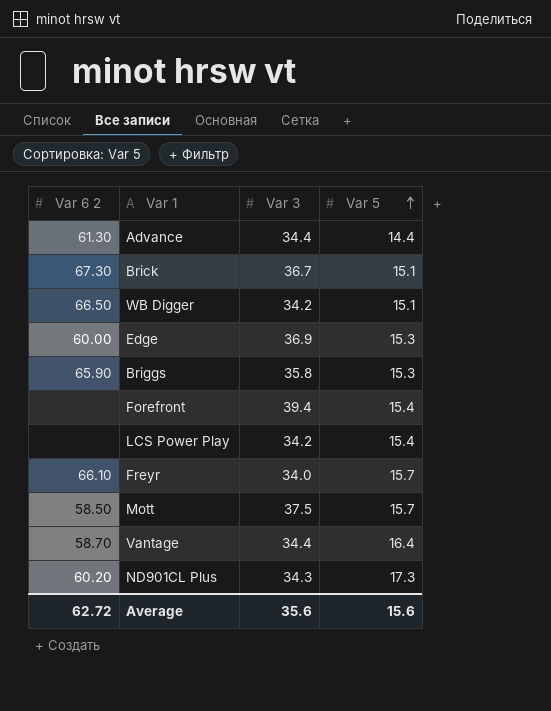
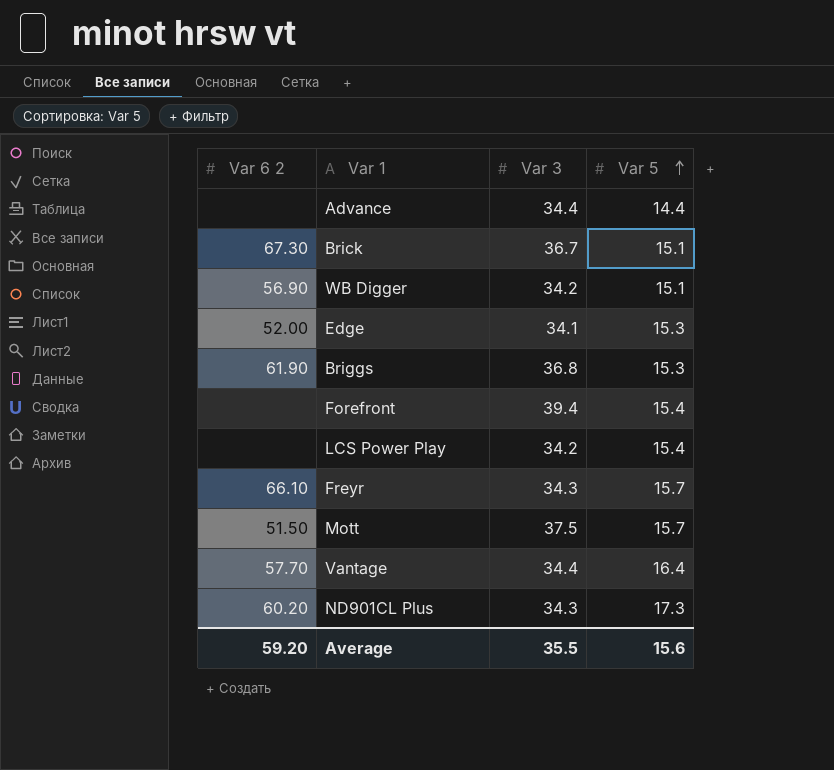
Advance | Var 6 2: 61.30 -> none
WB Digger | Var 6 2: 66.50 -> 56.90
Edge | Var 6 2: 60.00 -> 52.00
Edge | Var 3: 36.9 -> 34.1
Briggs | Var 6 2: 65.90 -> 61.90
Briggs | Var 3: 35.8 -> 36.8
Freyr | Var 3: 34.0 -> 34.3
Mott | Var 6 2: 58.50 -> 51.50
Vantage | Var 6 2: 58.70 -> 57.70
Average | Var 6 2: 62.72 -> 59.20
Average | Var 3: 35.6 -> 35.5

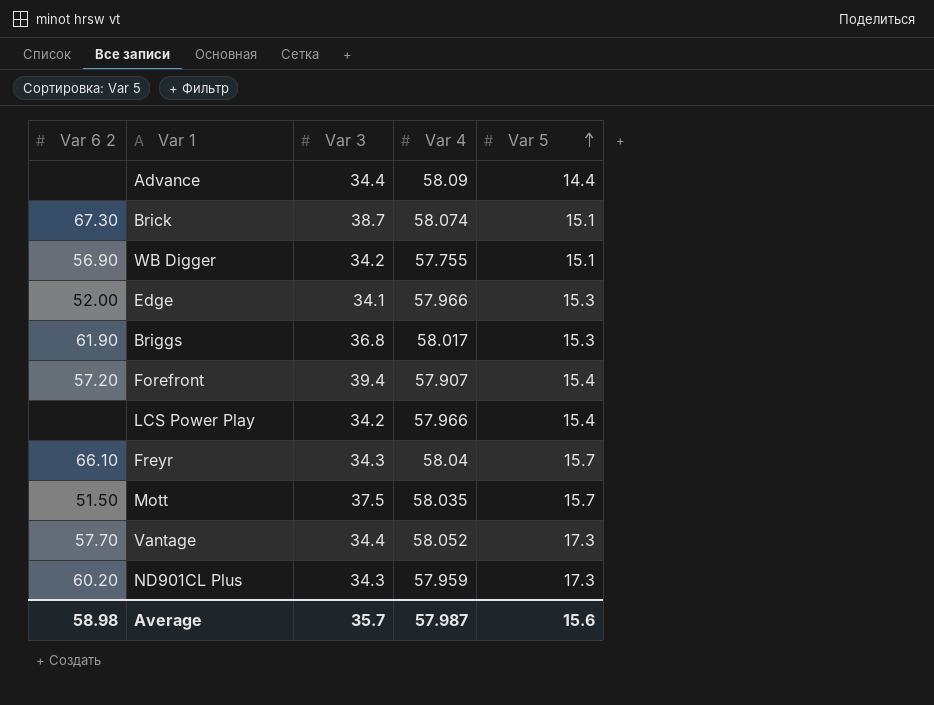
column Var 4 | position: none -> 4
Brick | Var 3: 36.7 -> 38.7
Forefront | Var 6 2: none -> 57.20
Vantage | Var 5: 16.4 -> 17.3
Average | Var 6 2: 59.20 -> 58.98
Average | Var 3: 35.5 -> 35.7

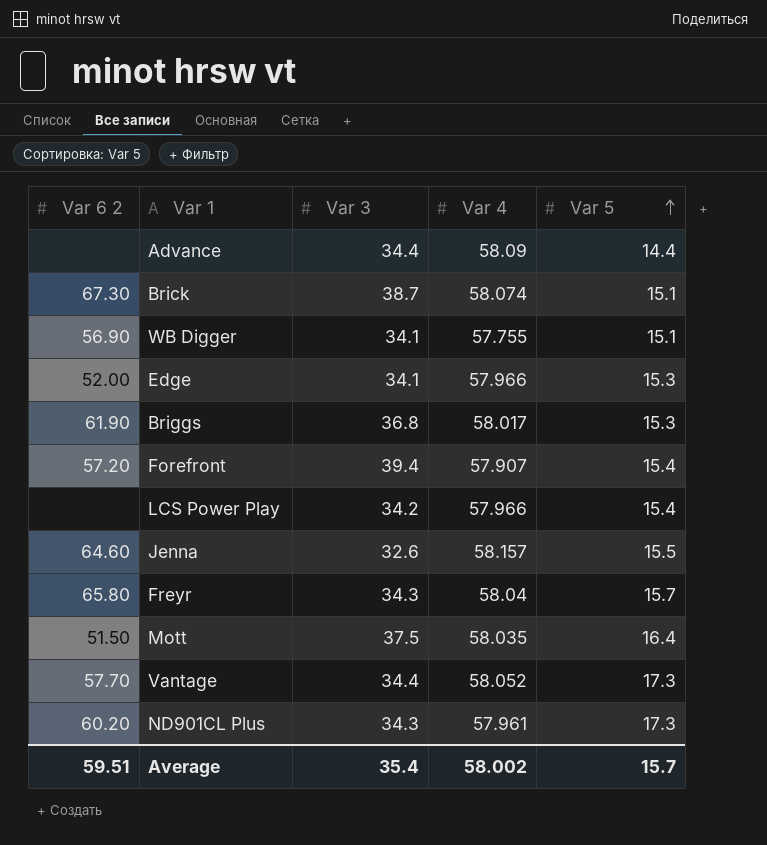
WB Digger | Var 3: 34.2 -> 34.1
row Jenna: none -> 64.60 | 32.6 | 58.157 | 15.5
Freyr | Var 6 2: 66.10 -> 65.80
Mott | Var 5: 15.7 -> 16.4
ND901CL Plus | Var 4: 57.959 -> 57.961
Average | Var 6 2: 58.98 -> 59.51
Average | Var 3: 35.7 -> 35.4
Average | Var 4: 57.987 -> 58.002
Average | Var 5: 15.6 -> 15.7

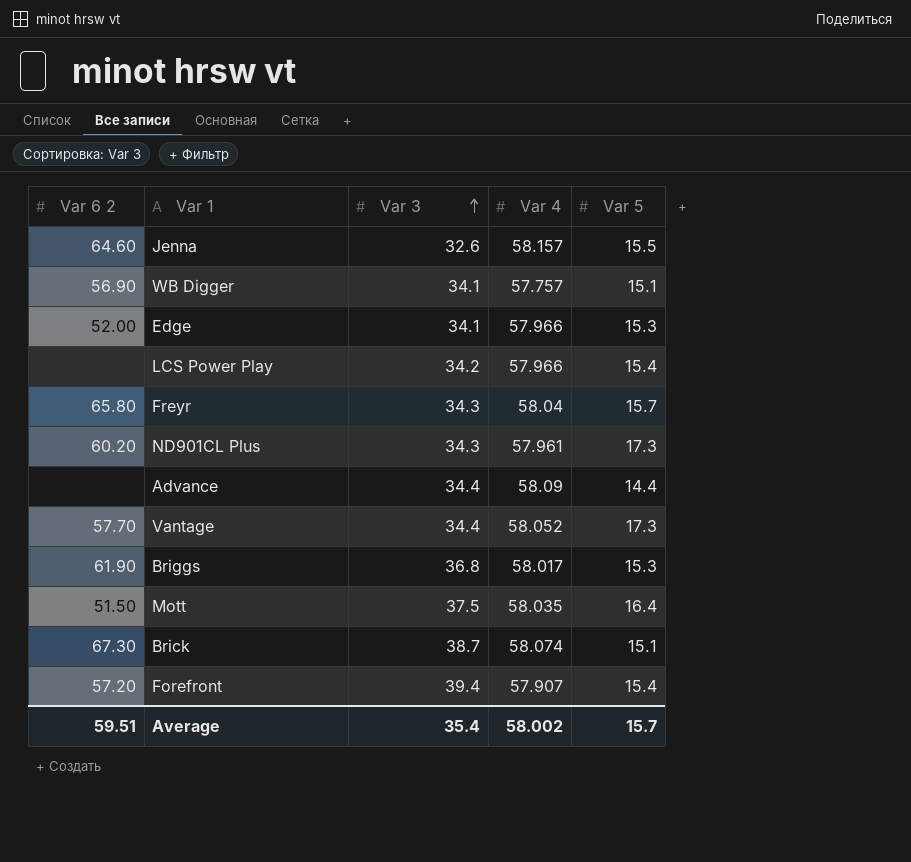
row order: Var 5 ascending -> Var 3 ascending
WB Digger | Var 4: 57.755 -> 57.757

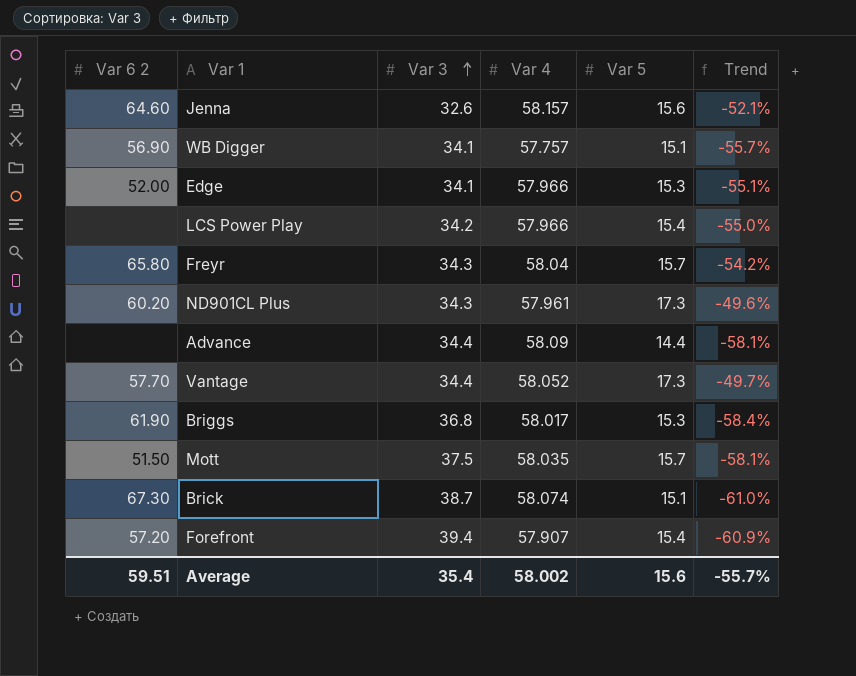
column Trend | formula: none -> ([Var 5] - [Var 3]) / [Var 3]
Jenna | Var 5: 15.5 -> 15.6
Mott | Var 5: 16.4 -> 15.7
Average | Var 5: 15.7 -> 15.6

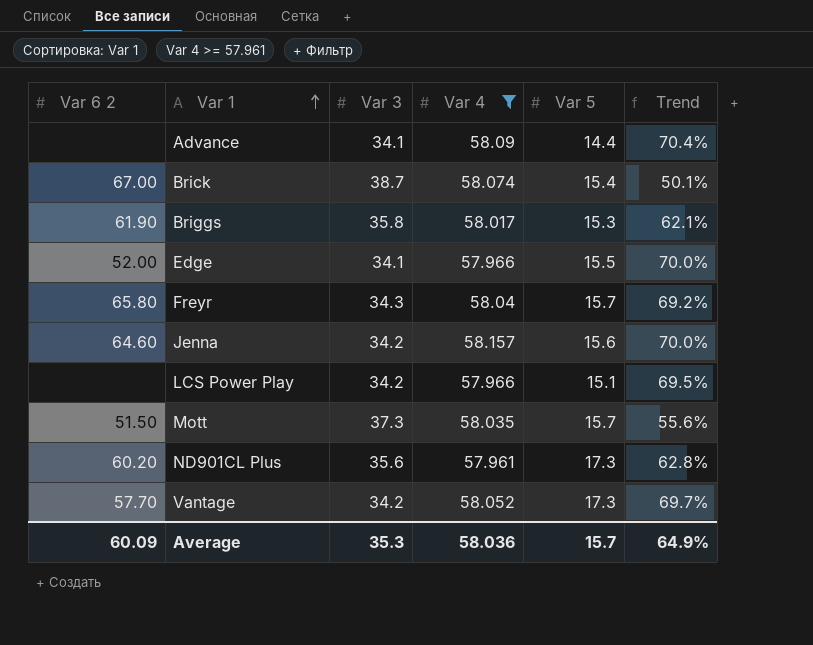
filter: none -> Var 4 >= 57.961
row order: Var 3 ascending -> Var 1 ascending
column Trend | formula: ([Var 5] - [Var 3]) / [Var 3] -> ([Var 4] - [Var 3]) / [Var 3]
Advance | Var 3: 34.4 -> 34.1
Brick | Var 6 2: 67.30 -> 67.00
Brick | Var 5: 15.1 -> 15.4
Briggs | Var 3: 36.8 -> 35.8
Edge | Var 5: 15.3 -> 15.5
Jenna | Var 3: 32.6 -> 34.2
LCS Power Play | Var 5: 15.4 -> 15.1
Mott | Var 3: 37.5 -> 37.3
ND901CL Plus | Var 3: 34.3 -> 35.6
Vantage | Var 3: 34.4 -> 34.2
Average | Var 6 2: 59.51 -> 60.09
Average | Var 3: 35.4 -> 35.3
Average | Var 4: 58.002 -> 58.036
Average | Var 5: 15.6 -> 15.7
Average | Trend: -55.7% -> 64.9%

